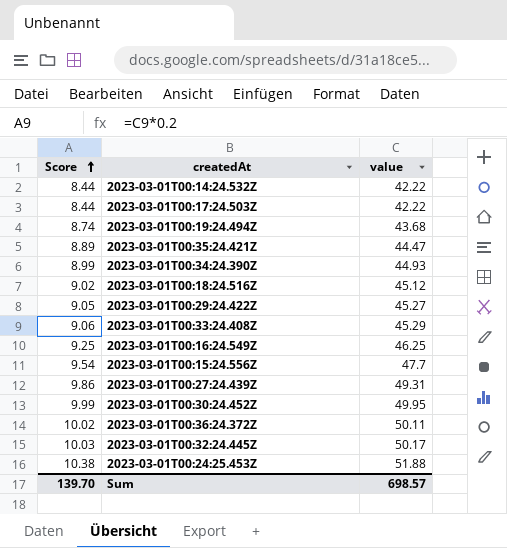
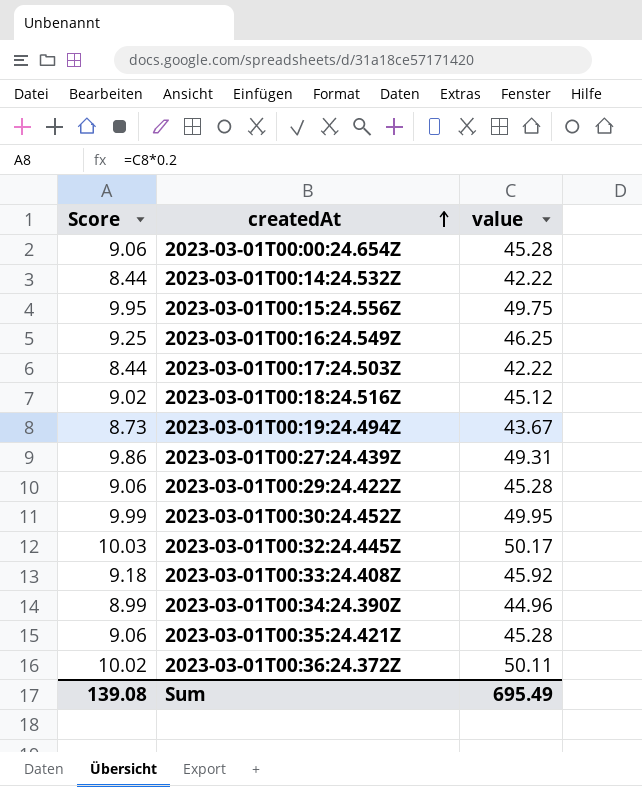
row order: Score ascending -> createdAt ascending
row 2023-03-01T00:24:25.453Z: 10.38 | 51.88 -> none
row 2023-03-01T00:00:24.654Z: none -> 9.06 | 45.28
2023-03-01T00:15:24.556Z | Score: 9.54 -> 9.95
2023-03-01T00:15:24.556Z | value: 47.7 -> 49.75
2023-03-01T00:19:24.494Z | Score: 8.74 -> 8.73
2023-03-01T00:19:24.494Z | value: 43.68 -> 43.67
2023-03-01T00:29:24.422Z | Score: 9.05 -> 9.06
2023-03-01T00:29:24.422Z | value: 45.27 -> 45.28
2023-03-01T00:33:24.408Z | Score: 9.06 -> 9.18
2023-03-01T00:33:24.408Z | value: 45.29 -> 45.92
2023-03-01T00:34:24.390Z | value: 44.93 -> 44.96
2023-03-01T00:35:24.421Z | Score: 8.89 -> 9.06
2023-03-01T00:35:24.421Z | value: 44.47 -> 45.28
Sum | Score: 139.70 -> 139.08
Sum | value: 698.57 -> 695.49

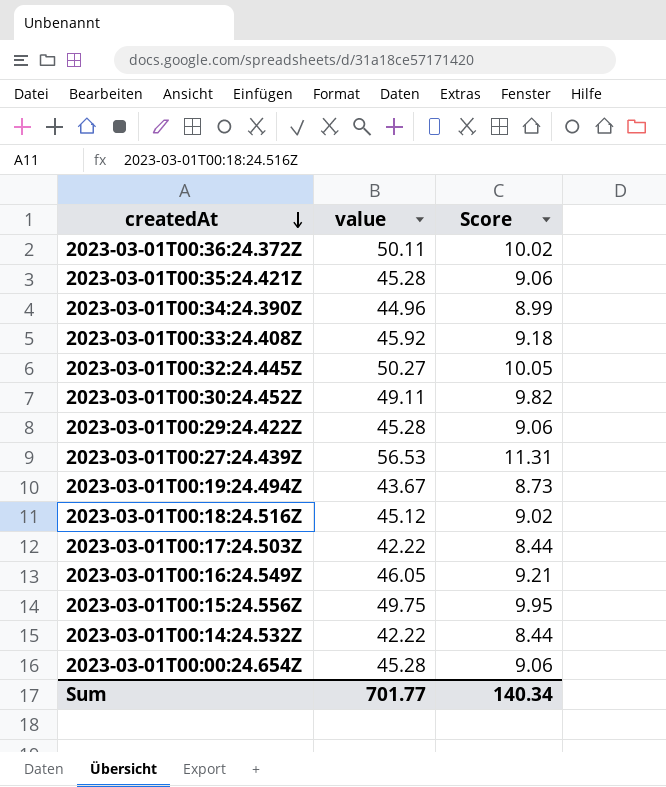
row order: createdAt ascending -> createdAt descending
column Score | position: 1 -> 3
2023-03-01T00:32:24.445Z | value: 50.17 -> 50.27
2023-03-01T00:32:24.445Z | Score: 10.03 -> 10.05
2023-03-01T00:30:24.452Z | value: 49.95 -> 49.11
2023-03-01T00:30:24.452Z | Score: 9.99 -> 9.82
2023-03-01T00:27:24.439Z | value: 49.31 -> 56.53
2023-03-01T00:27:24.439Z | Score: 9.86 -> 11.31
2023-03-01T00:16:24.549Z | value: 46.25 -> 46.05
2023-03-01T00:16:24.549Z | Score: 9.25 -> 9.21
Sum | value: 695.49 -> 701.77
Sum | Score: 139.08 -> 140.34

